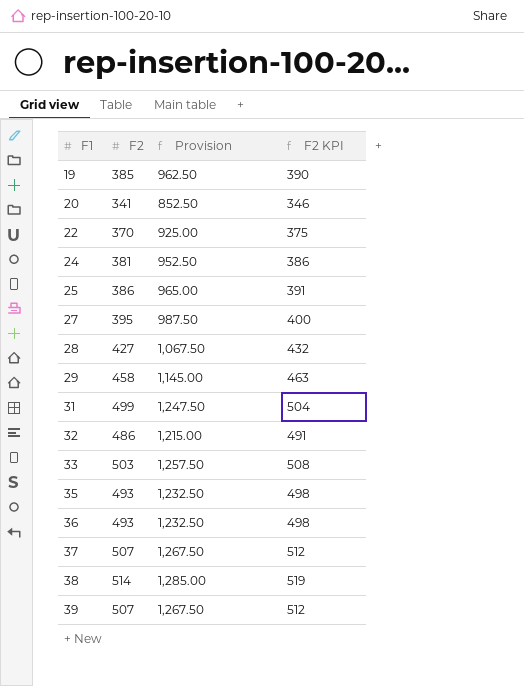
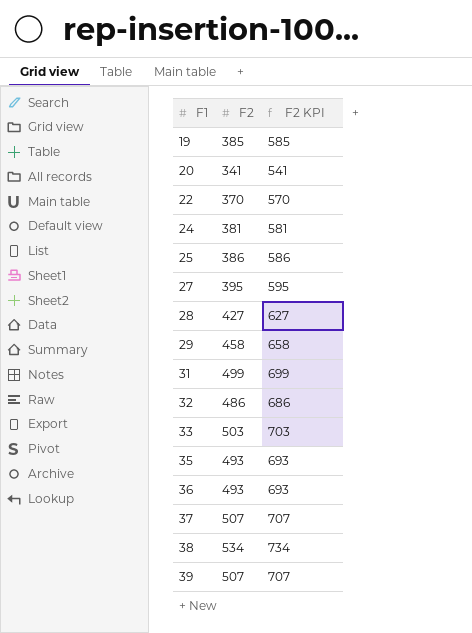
column Provision | formula: [F2] * 2.5 -> none
column F2 KPI | formula: [F2] + 5 -> [F2] + 200
38 | F2: 514 -> 534

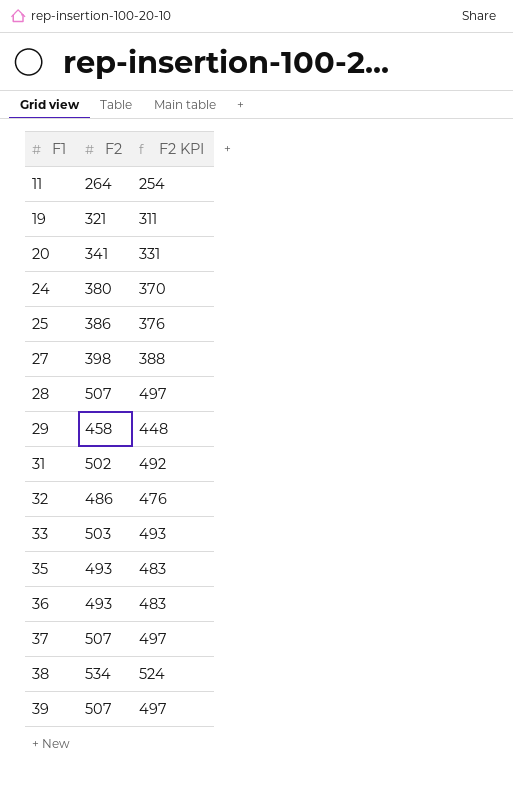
column F2 KPI | formula: [F2] + 200 -> [F2] - 10
row 22: 370 | 570 -> none
row 11: none -> 264 | 254
19 | F2: 385 -> 321
24 | F2: 381 -> 380
27 | F2: 395 -> 398
28 | F2: 427 -> 507
31 | F2: 499 -> 502

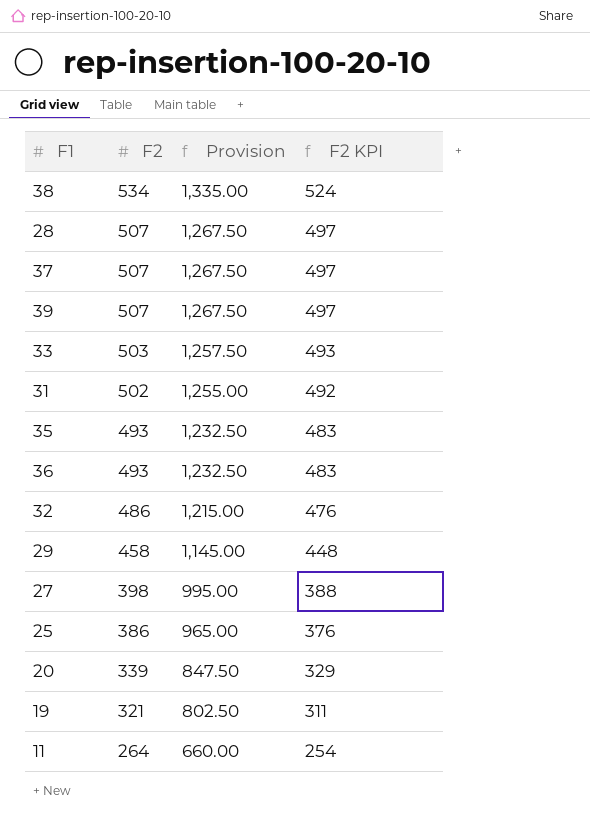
row order: F1 ascending -> F2 descending
column Provision | formula: none -> [F2] * 2.5
row 24: 380 | 370 -> none
20 | F2: 341 -> 339
20 | F2 KPI: 331 -> 329

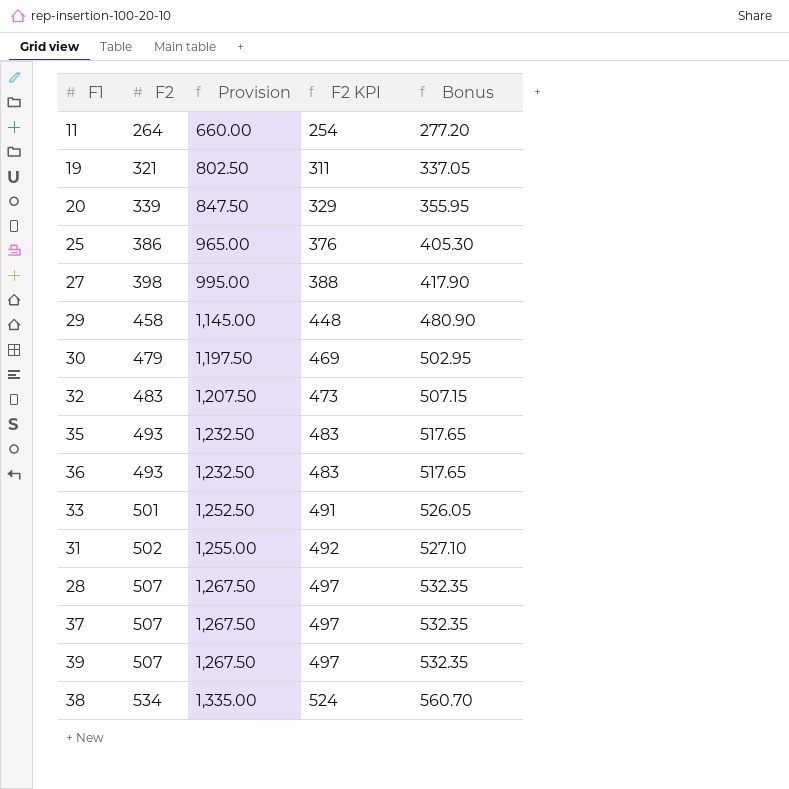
row order: F2 descending -> F2 ascending
column Bonus | formula: none -> [F2] * 1.05
row 30: none -> 479 | 1,197.50 | 469 | 502.95
32 | F2: 486 -> 483
32 | Provision: 1,215.00 -> 1,207.50
32 | F2 KPI: 476 -> 473
33 | F2: 503 -> 501
33 | Provision: 1,257.50 -> 1,252.50
33 | F2 KPI: 493 -> 491

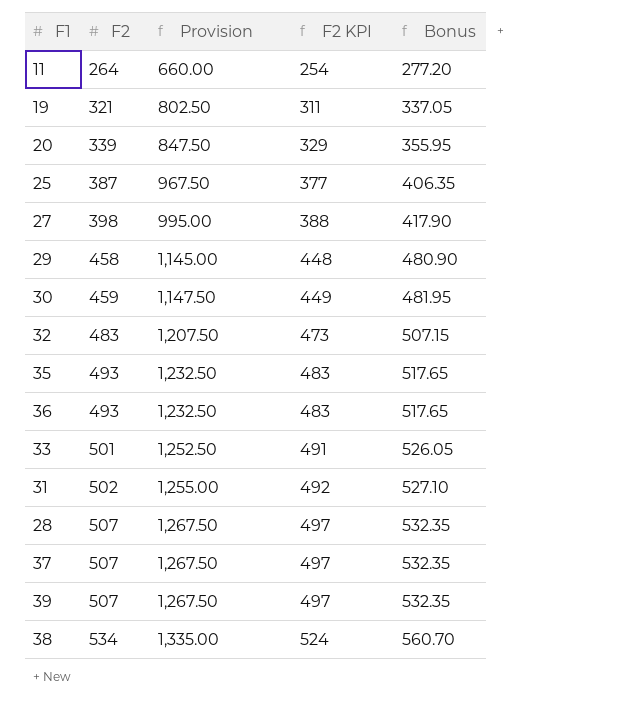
25 | F2: 386 -> 387
25 | Provision: 965.00 -> 967.50
25 | F2 KPI: 376 -> 377
25 | Bonus: 405.30 -> 406.35
30 | F2: 479 -> 459
30 | Provision: 1,197.50 -> 1,147.50
30 | F2 KPI: 469 -> 449
30 | Bonus: 502.95 -> 481.95

